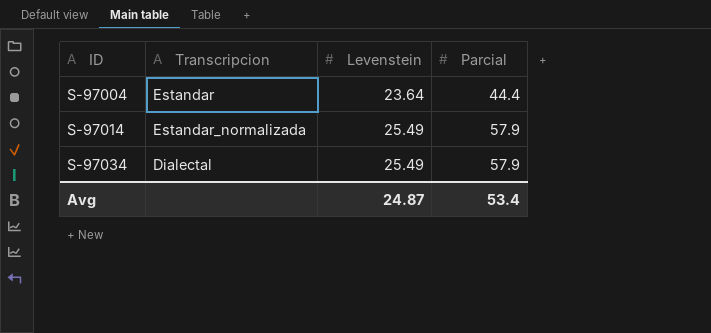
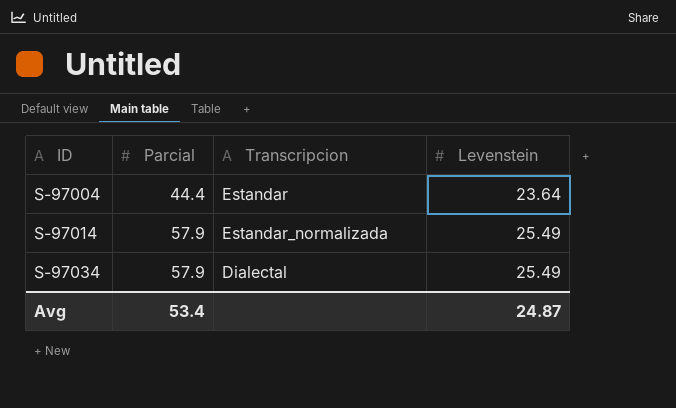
column Parcial | position: 4 -> 2

